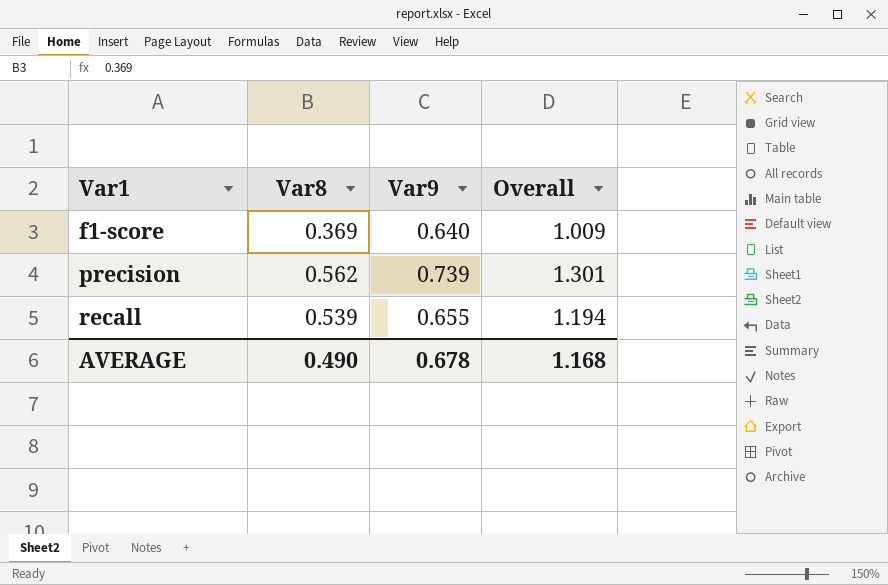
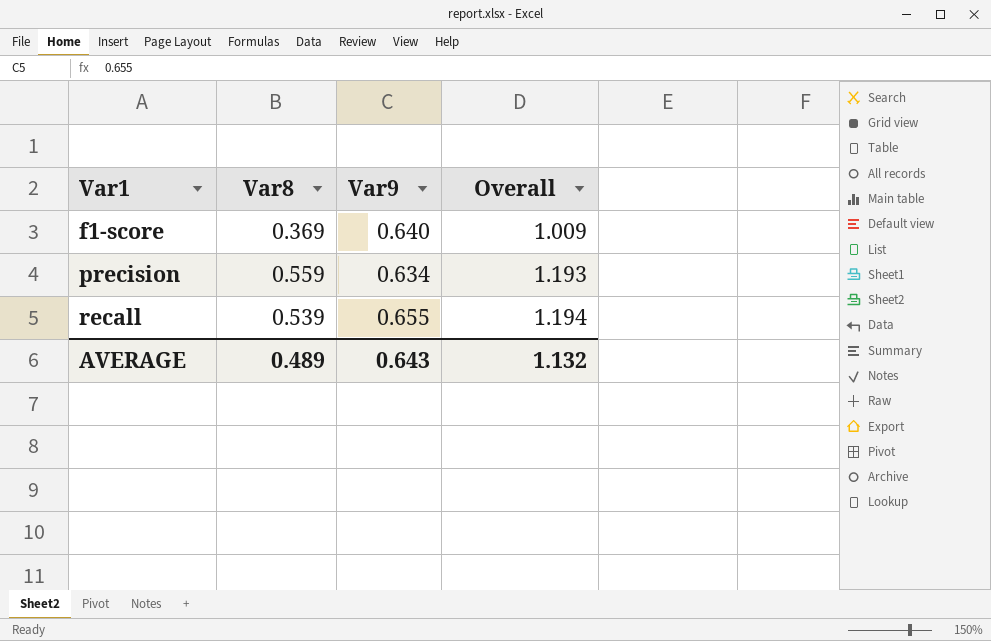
precision | Var8: 0.562 -> 0.559
precision | Var9: 0.739 -> 0.634
precision | Overall: 1.301 -> 1.193
AVERAGE | Var8: 0.490 -> 0.489
AVERAGE | Var9: 0.678 -> 0.643
AVERAGE | Overall: 1.168 -> 1.132

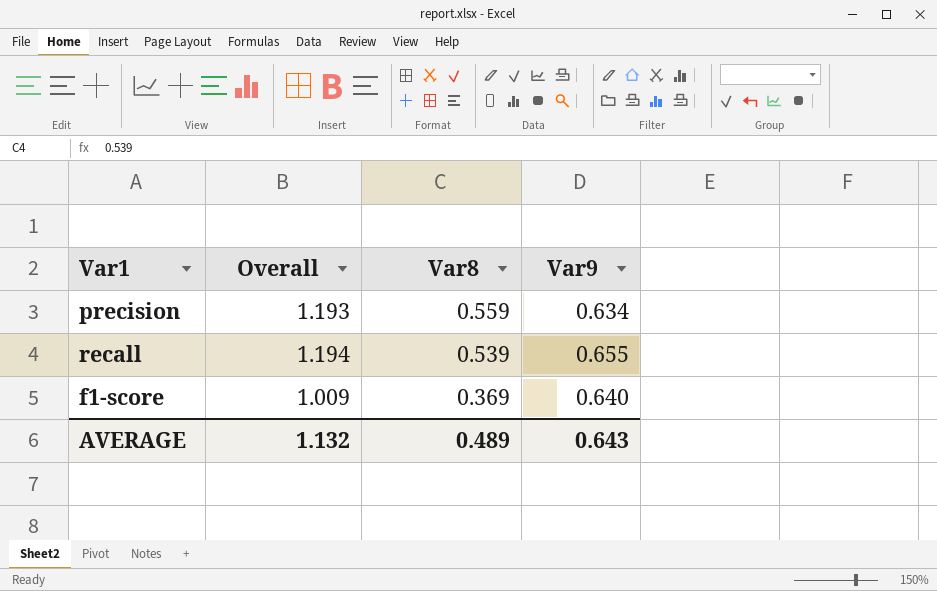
row order: Var1 ascending -> Var8 descending
column Overall | position: 4 -> 2

